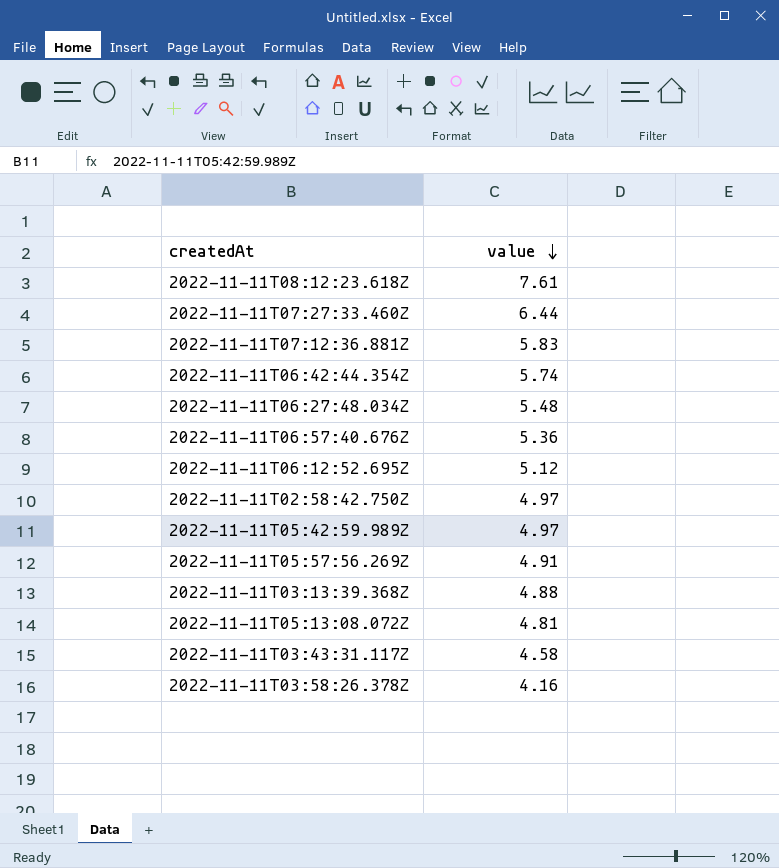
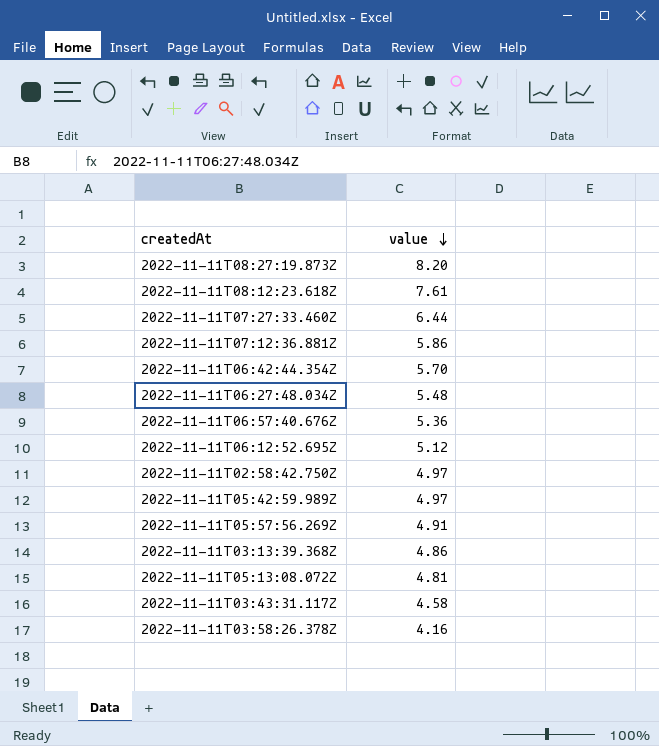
row 2022-11-11T08:27:19.873Z: none -> 8.20
2022-11-11T07:12:36.881Z | value: 5.83 -> 5.86
2022-11-11T06:42:44.354Z | value: 5.74 -> 5.70
2022-11-11T03:13:39.368Z | value: 4.88 -> 4.86

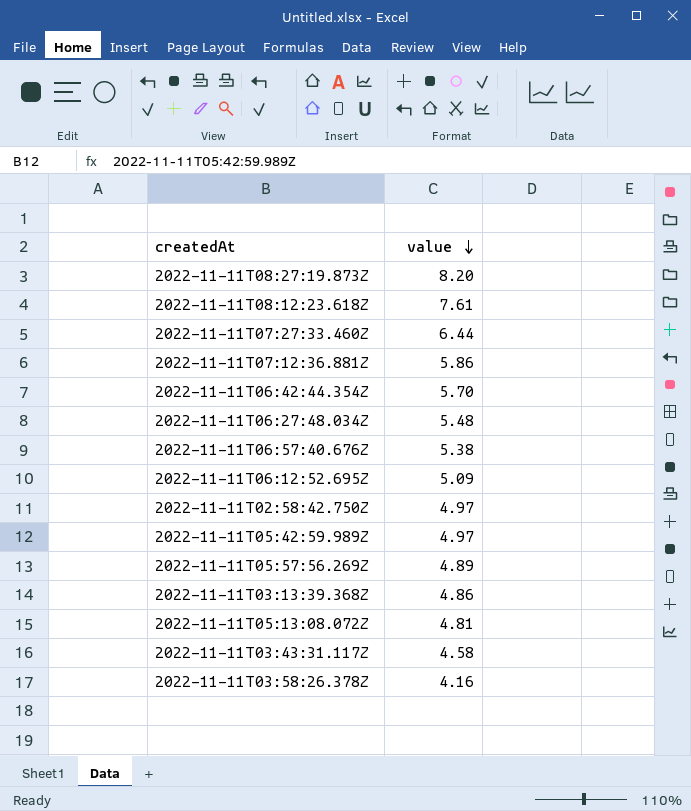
2022-11-11T06:57:40.676Z | value: 5.36 -> 5.38
2022-11-11T06:12:52.695Z | value: 5.12 -> 5.09
2022-11-11T05:57:56.269Z | value: 4.91 -> 4.89

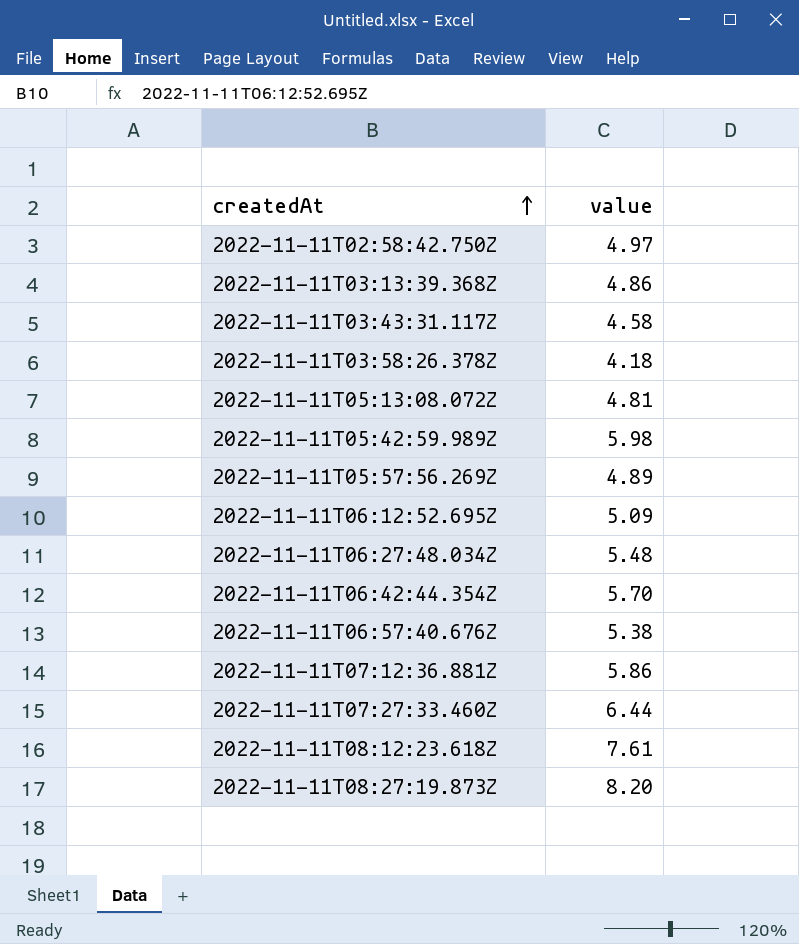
row order: value descending -> createdAt ascending
2022-11-11T03:58:26.378Z | value: 4.16 -> 4.18
2022-11-11T05:42:59.989Z | value: 4.97 -> 5.98

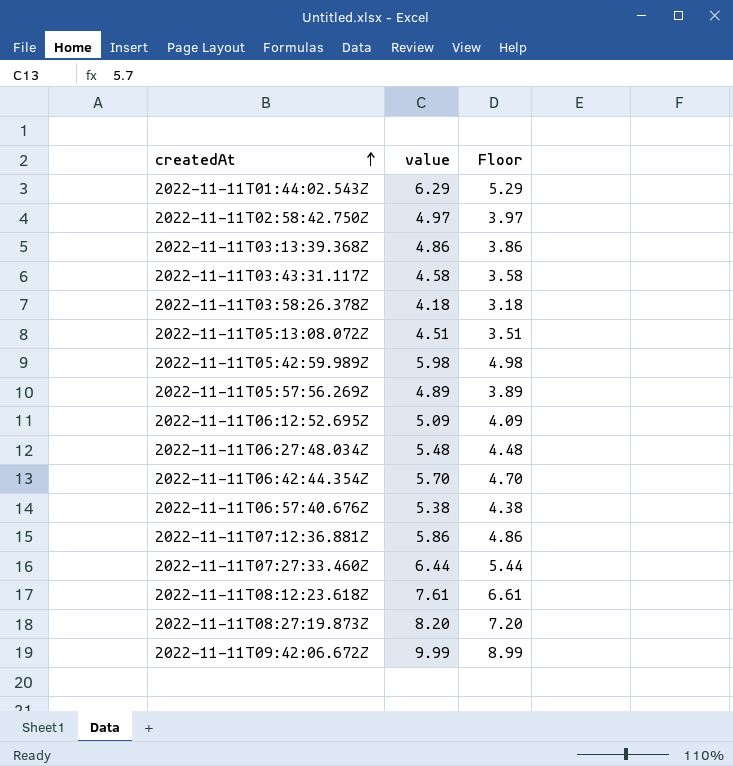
column Floor | formula: none -> [value] - 1
row 2022-11-11T01:44:02.543Z: none -> 6.29 | 5.29
2022-11-11T05:13:08.072Z | value: 4.81 -> 4.51
row 2022-11-11T09:42:06.672Z: none -> 9.99 | 8.99

